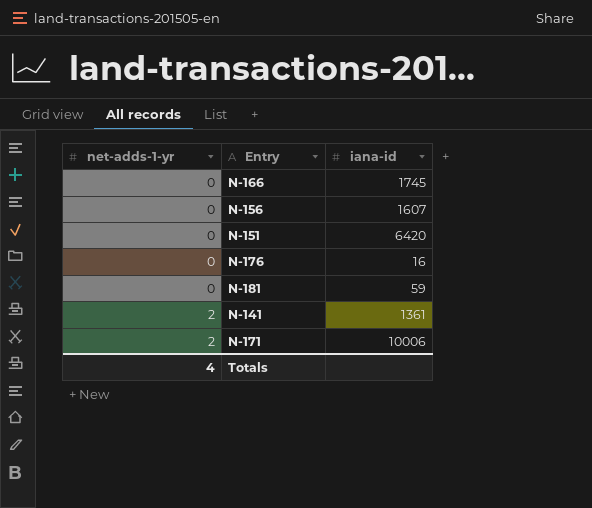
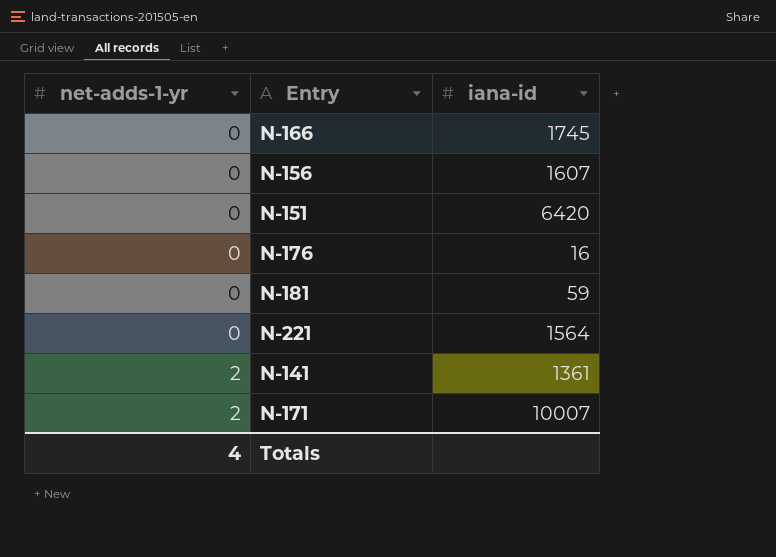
row N-221: none -> 0 | 1564
N-171 | iana-id: 10006 -> 10007

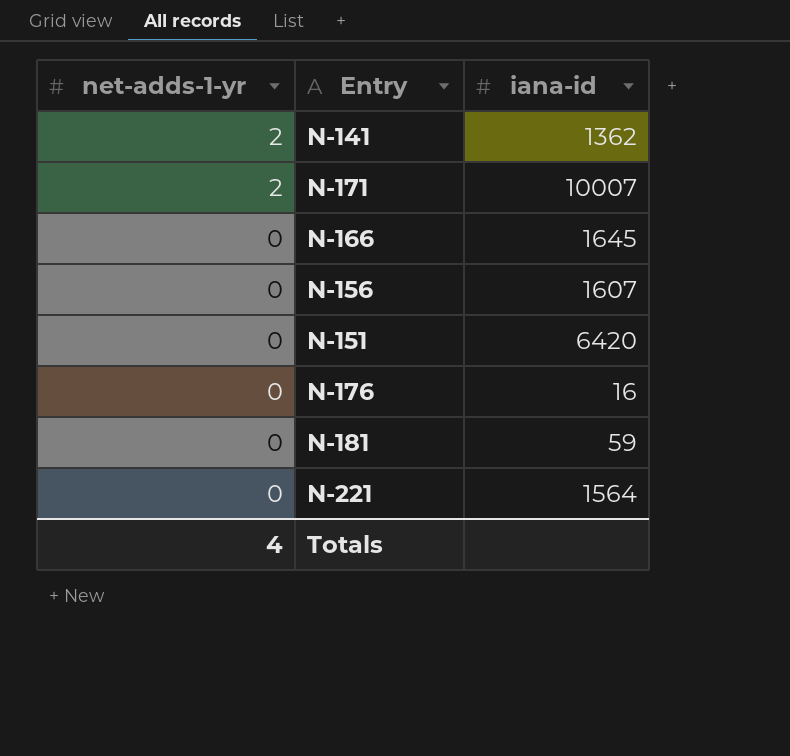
row order: net-adds-1-yr ascending -> net-adds-1-yr descending
N-141 | iana-id: 1361 -> 1362
N-166 | iana-id: 1745 -> 1645

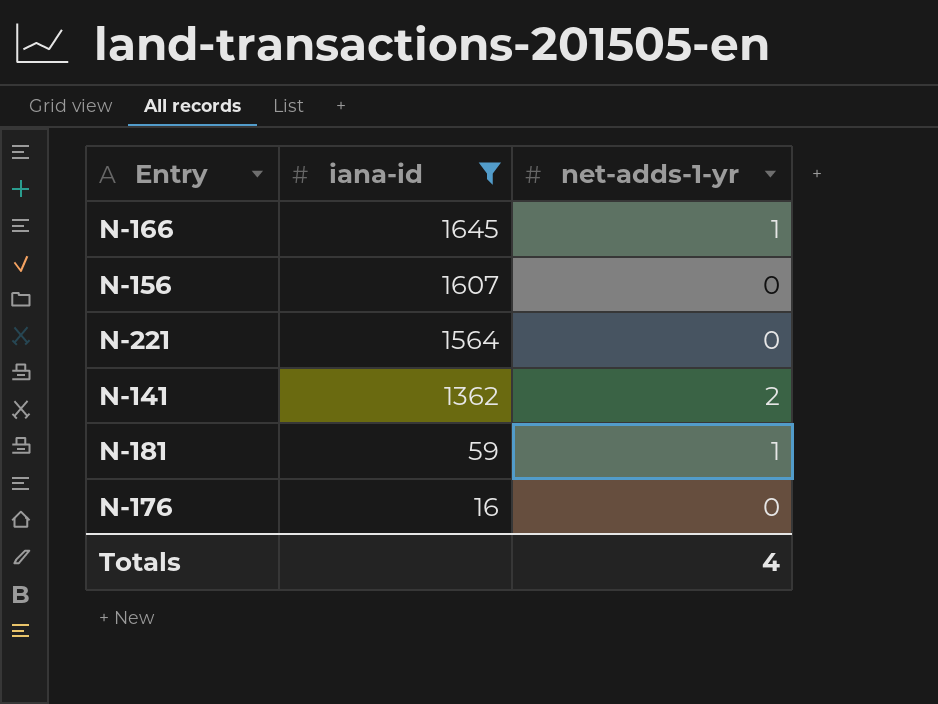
filter: none -> iana-id <= 1645
row order: net-adds-1-yr descending -> iana-id descending
column net-adds-1-yr | position: 1 -> 3
N-166 | net-adds-1-yr: 0 -> 1
N-181 | net-adds-1-yr: 0 -> 1

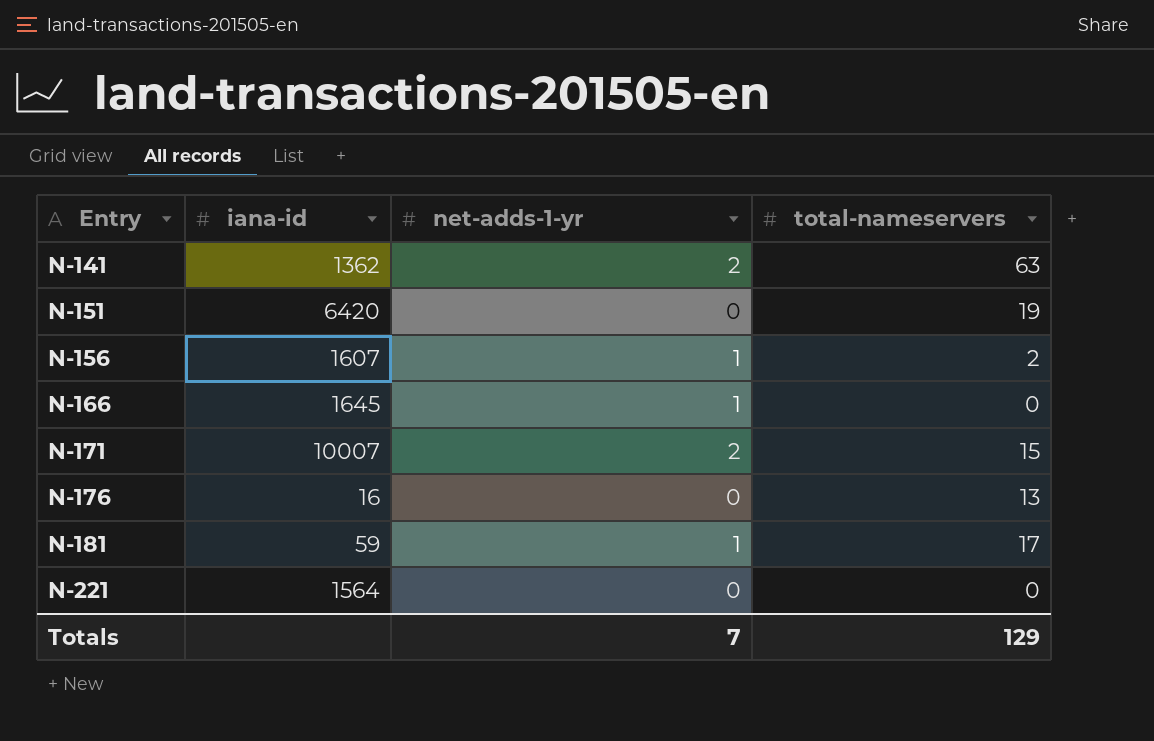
filter: iana-id <= 1645 -> none
row order: iana-id descending -> Entry ascending
column total-nameservers | position: none -> 4
N-156 | net-adds-1-yr: 0 -> 1
Totals | net-adds-1-yr: 4 -> 7

